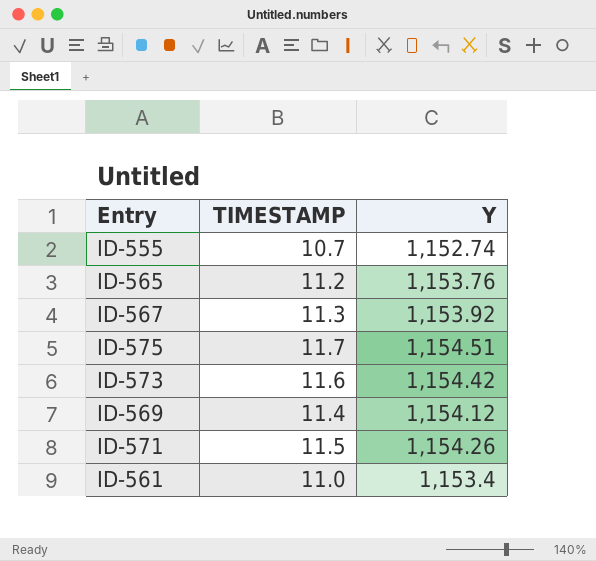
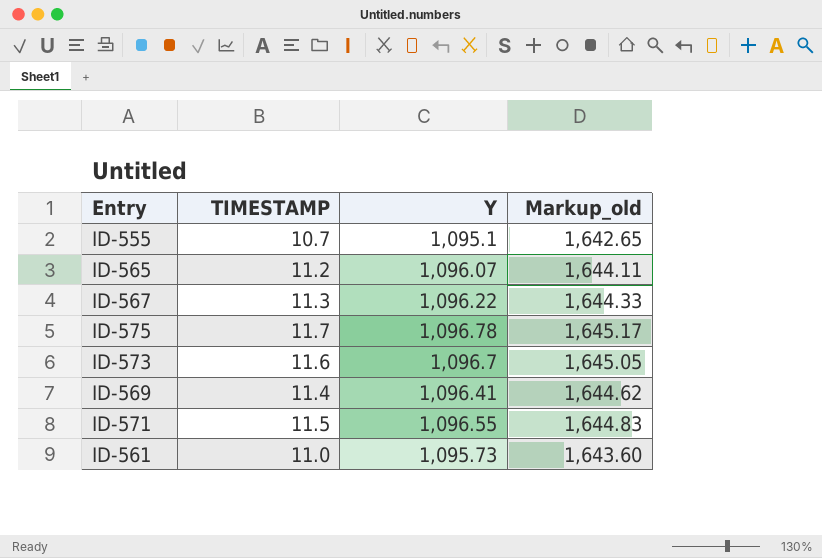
column Markup_old | formula: none -> [Y] * 1.5
ID-555 | Y: 1,152.74 -> 1,095.1
ID-565 | Y: 1,153.76 -> 1,096.07
ID-567 | Y: 1,153.92 -> 1,096.22
ID-575 | Y: 1,154.51 -> 1,096.78
ID-573 | Y: 1,154.42 -> 1,096.7
ID-569 | Y: 1,154.12 -> 1,096.41
ID-571 | Y: 1,154.26 -> 1,096.55
ID-561 | Y: 1,153.4 -> 1,095.73

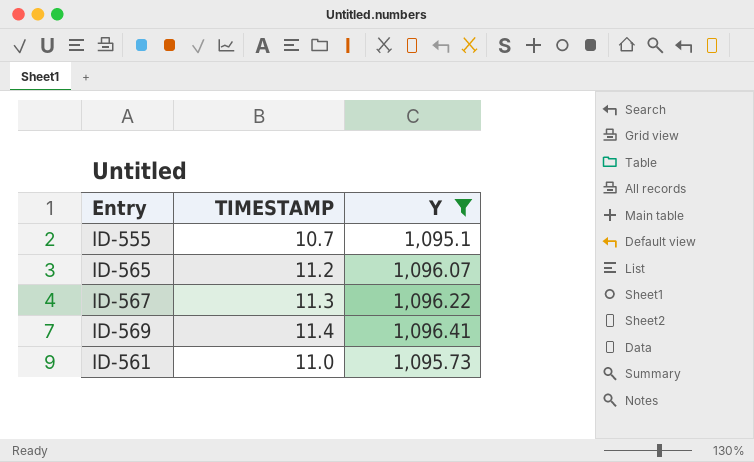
filter: none -> Y <= 1,096.41
column Markup_old | formula: [Y] * 1.5 -> none

